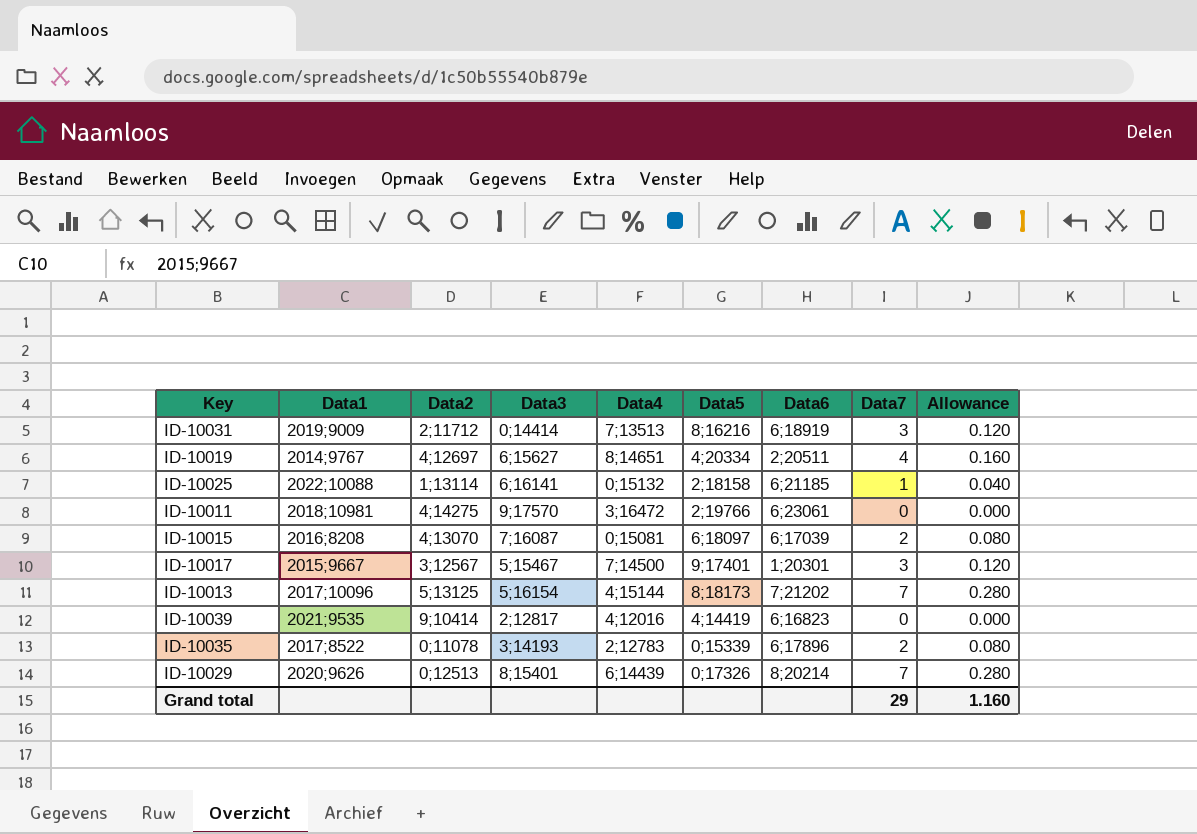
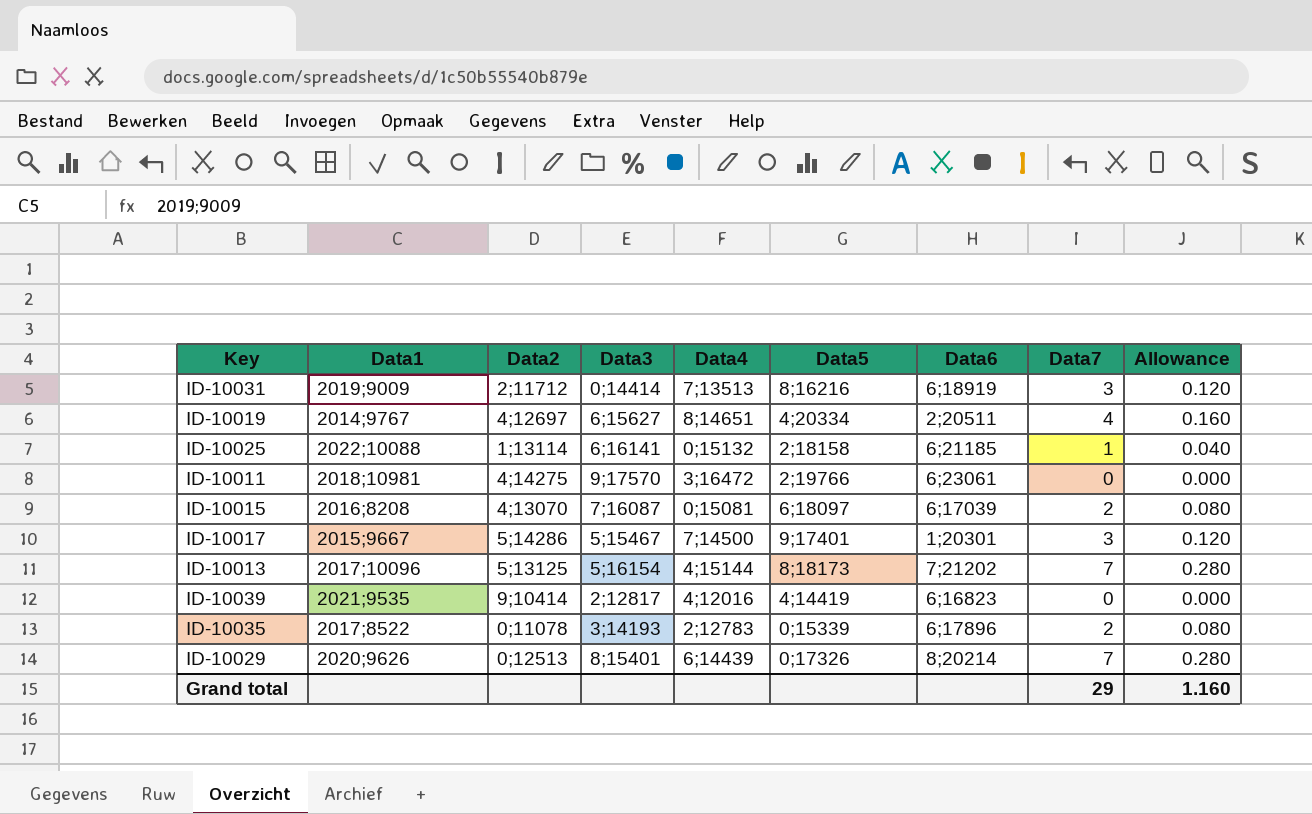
ID-10017 | Data2: 3;12567 -> 5;14286

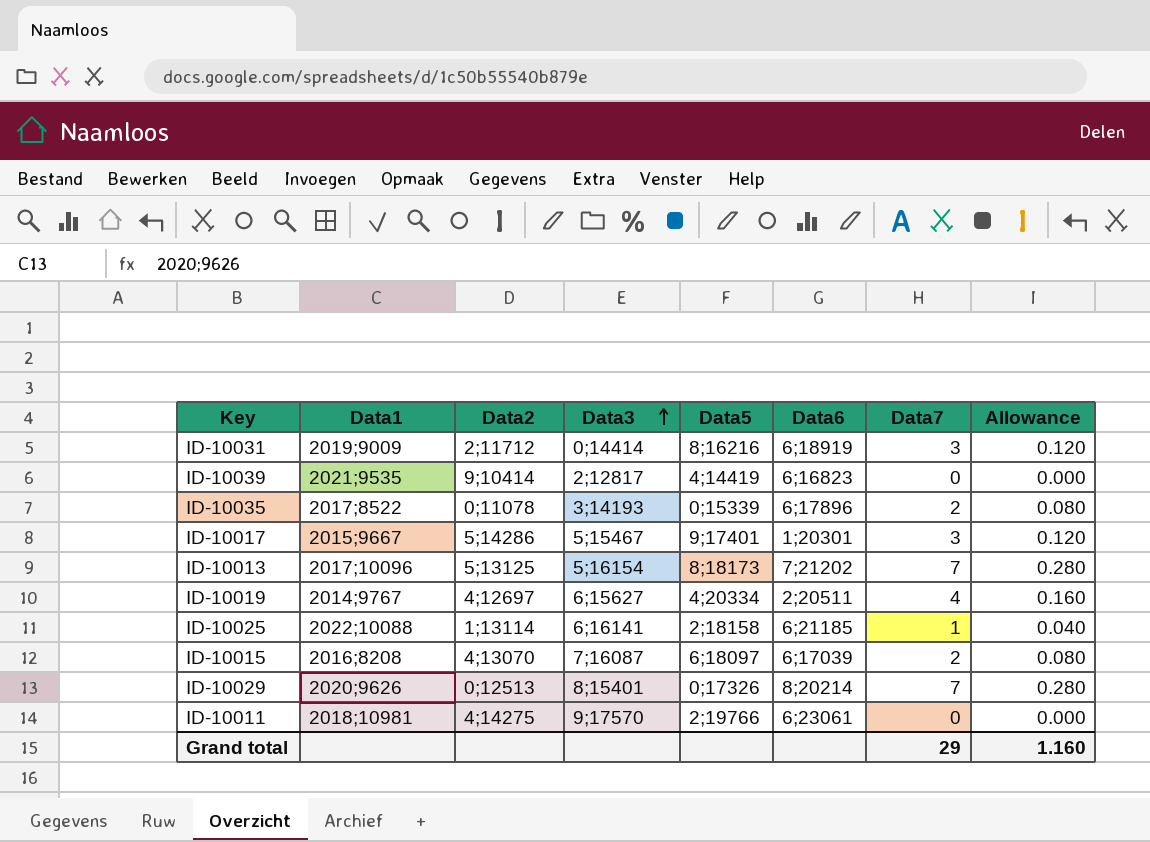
row order: none -> Data3 ascending
column Data4 | position: 5 -> none

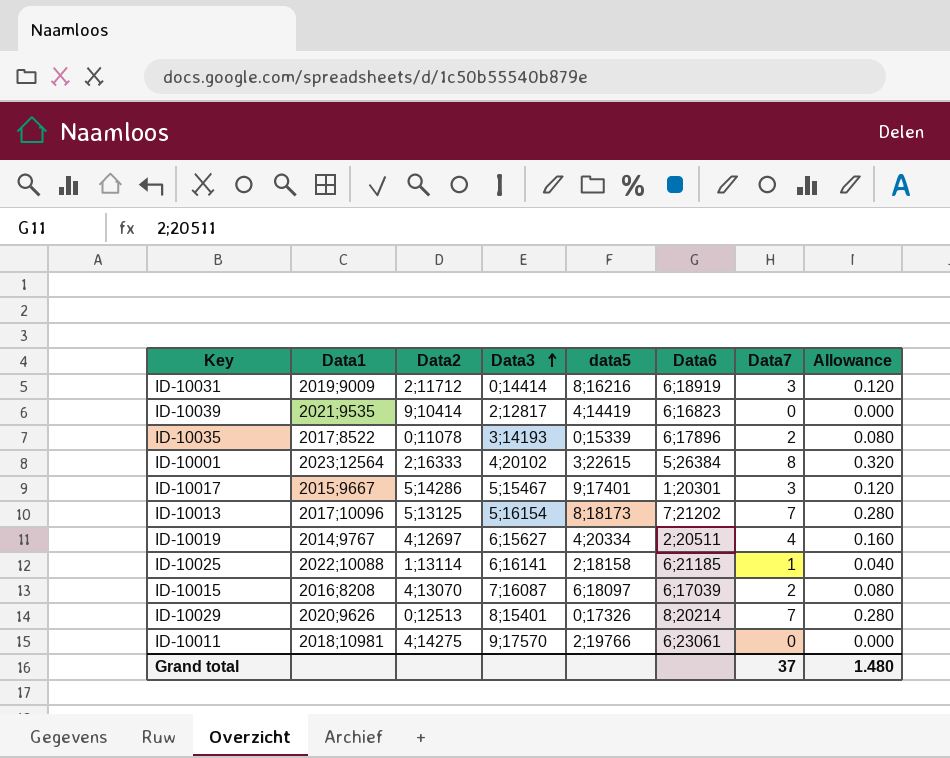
column name: Data5 -> data5
row ID-10001: none -> 2023;12564 | 2;16333 | 4;20102 | 3;22615 | 5;26384 | 8 | 0.320
Grand total | Data7: 29 -> 37
Grand total | Allowance: 1.160 -> 1.480

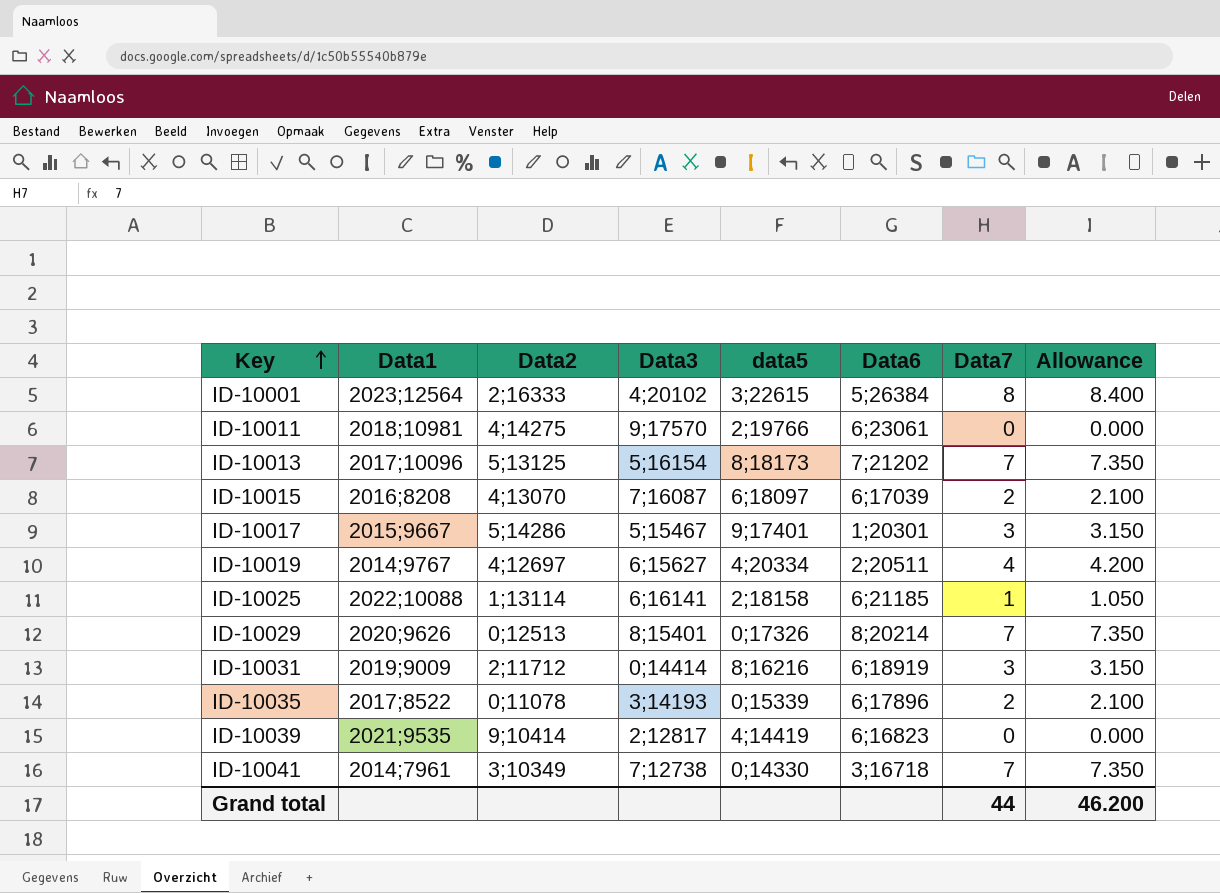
row order: Data3 ascending -> Key ascending
column Allowance | formula: [Data7] * 0.04 -> [Data7] * 1.05
row ID-10041: none -> 2014;7961 | 3;10349 | 7;12738 | 0;14330 | 3;16718 | 7 | 7.350
Grand total | Data7: 37 -> 44
Grand total | Allowance: 1.480 -> 46.200

